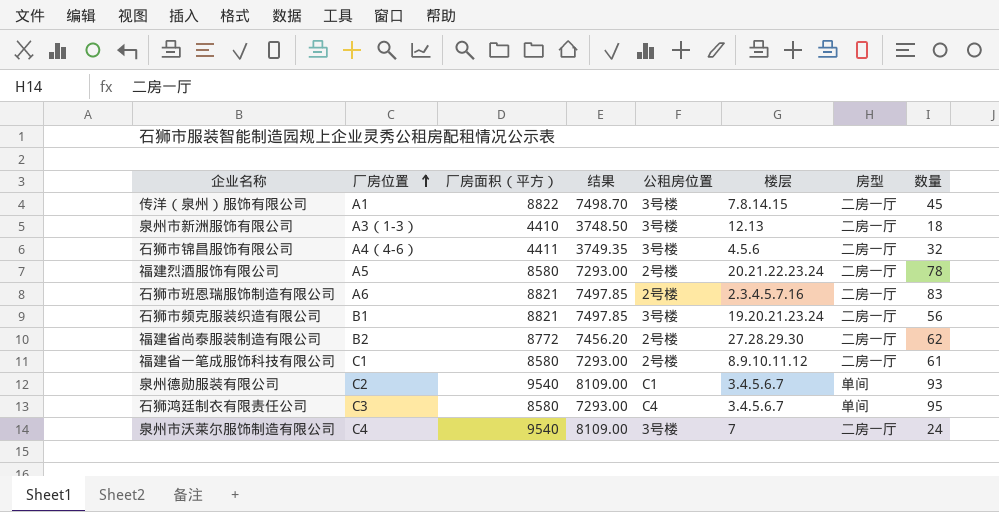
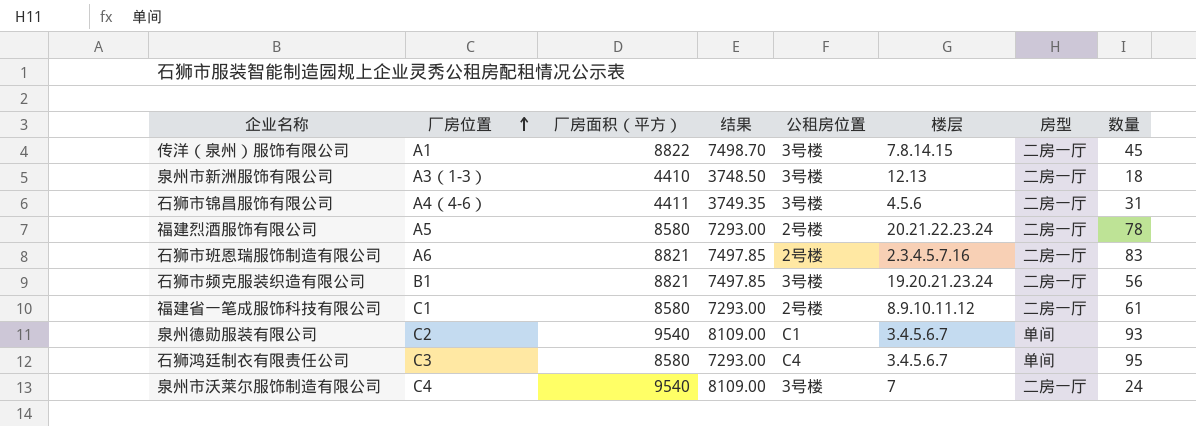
row 福建省尚泰服装制造有限公司: B2 | 8772 | 7456.20 | 2号楼 | 27.28.29.30 | 二房一厅 | 62 -> none
石狮市锦昌服饰有限公司 | 数量: 32 -> 31

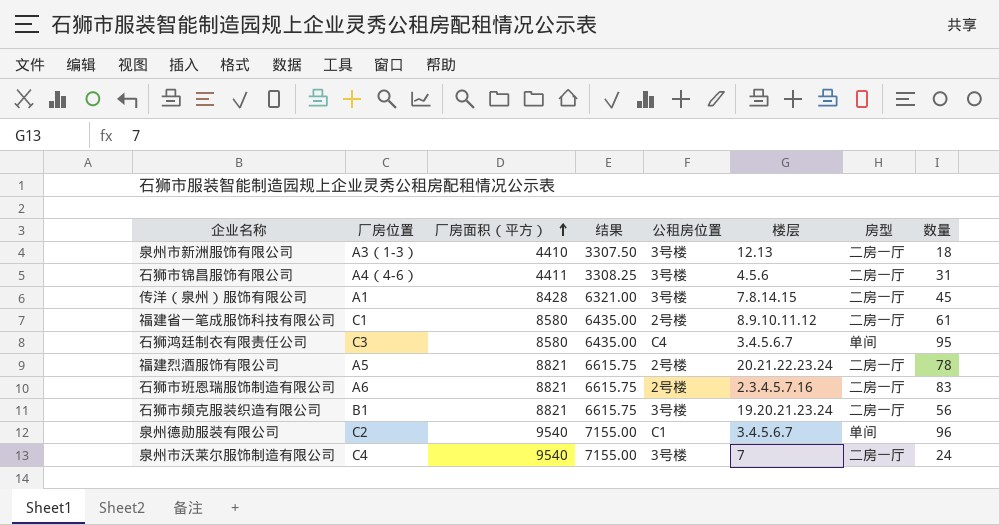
row order: 厂房位置 ascending -> 厂房面积（平方） ascending
column 结果 | formula: [厂房面积（平方）] * 0.85 -> [厂房面积（平方）] * 0.75
传洋（泉州）服饰有限公司 | 厂房面积（平方）: 8822 -> 8428
福建烈酒服饰有限公司 | 厂房面积（平方）: 8580 -> 8821
泉州德勋服装有限公司 | 数量: 93 -> 96

